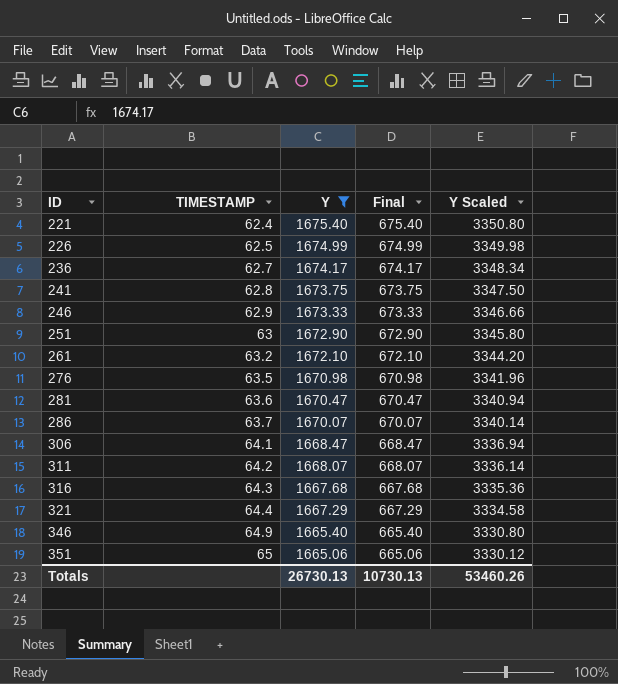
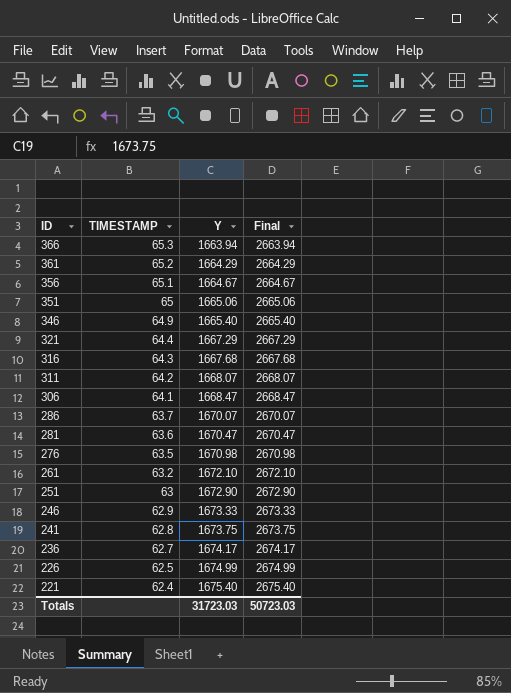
filter: Y >= 1665.06 -> none
row order: ID ascending -> ID descending
column Y Scaled | formula: [Y] * 2 -> none
column Final | formula: [Y] - 1000 -> [Y] + 1000
Totals | Y: 26730.13 -> 31723.03
Totals | Final: 10730.13 -> 50723.03

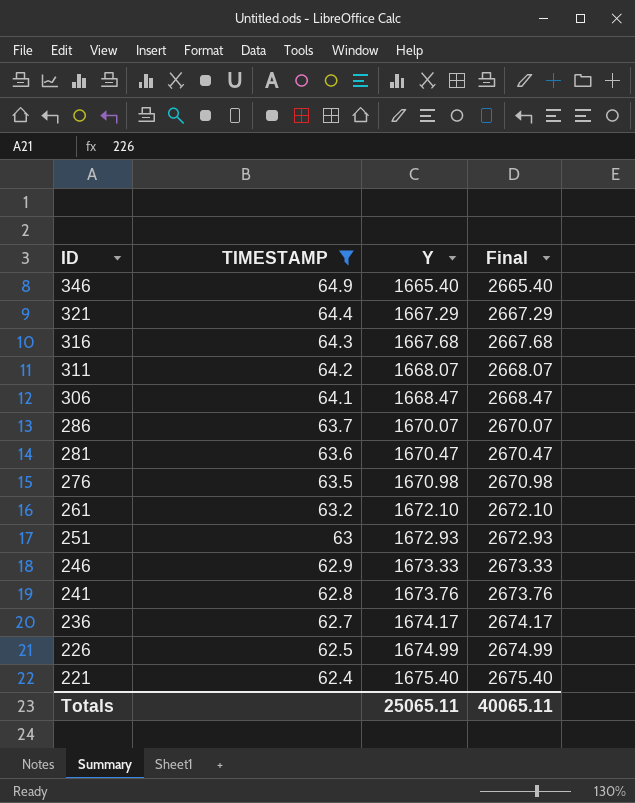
filter: none -> TIMESTAMP <= 64.9
251 | Y: 1672.90 -> 1672.93
251 | Final: 2672.90 -> 2672.93
241 | Y: 1673.75 -> 1673.76
241 | Final: 2673.75 -> 2673.76
Totals | Y: 31723.03 -> 25065.11
Totals | Final: 50723.03 -> 40065.11

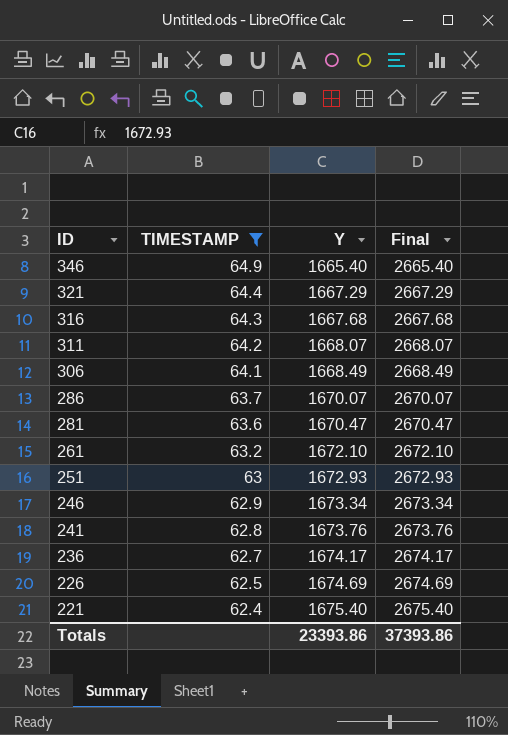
row 276: 63.5 | 1670.98 | 2670.98 -> none
306 | Y: 1668.47 -> 1668.49
306 | Final: 2668.47 -> 2668.49
246 | Y: 1673.33 -> 1673.34
246 | Final: 2673.33 -> 2673.34
226 | Y: 1674.99 -> 1674.69
226 | Final: 2674.99 -> 2674.69
Totals | Y: 25065.11 -> 23393.86
Totals | Final: 40065.11 -> 37393.86

